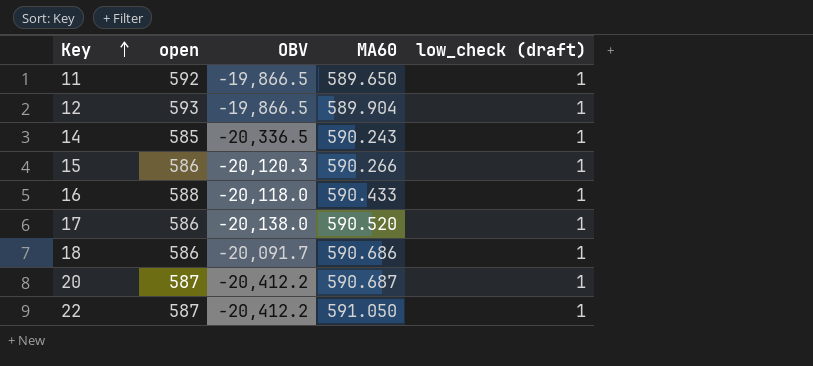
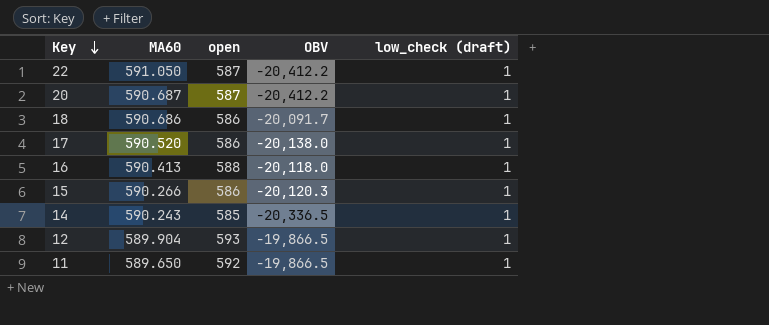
row order: Key ascending -> Key descending
column MA60 | position: 4 -> 2
16 | MA60: 590.433 -> 590.413

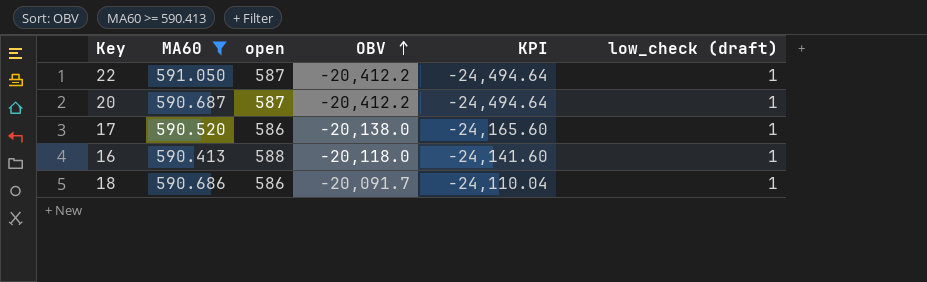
filter: none -> MA60 >= 590.413
row order: Key descending -> OBV ascending
column KPI | formula: none -> [OBV] * 1.2

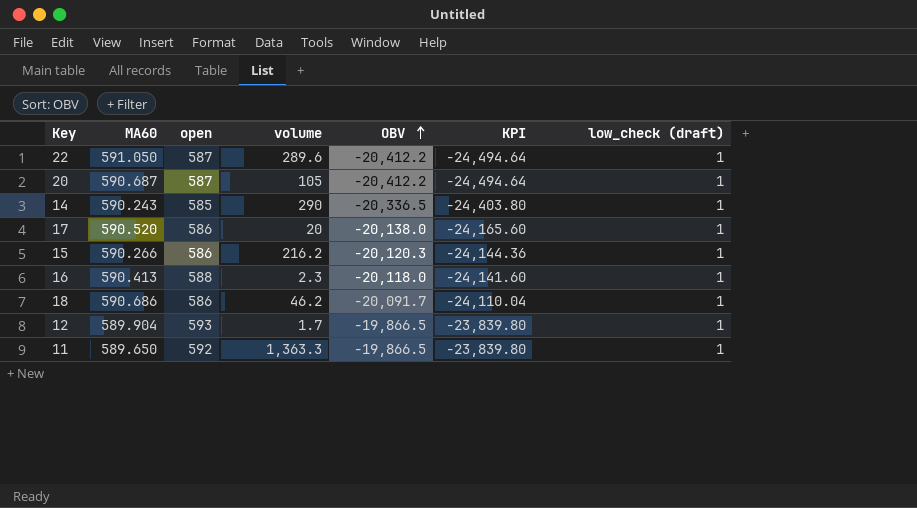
filter: MA60 >= 590.413 -> none
column volume | position: none -> 4

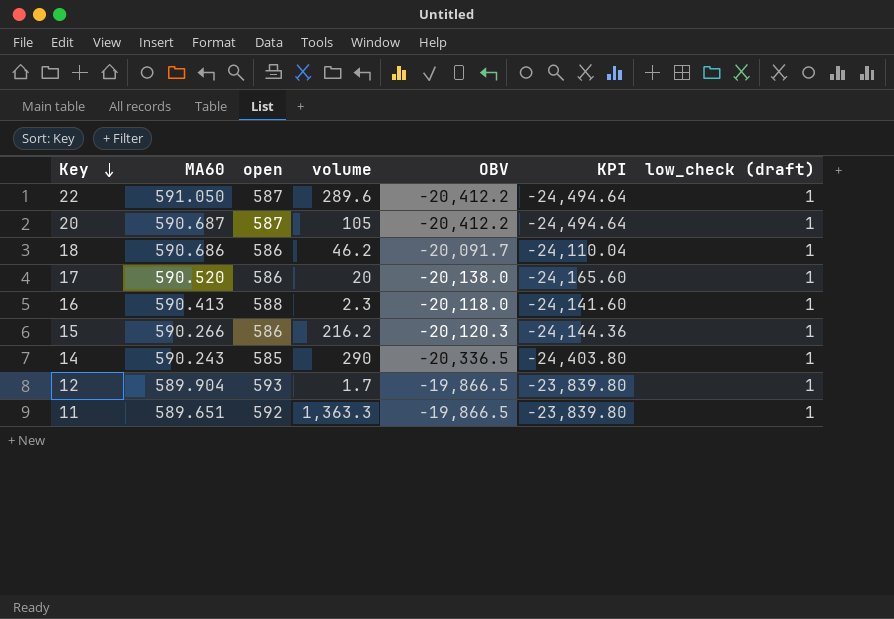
row order: OBV ascending -> Key descending
11 | MA60: 589.650 -> 589.651

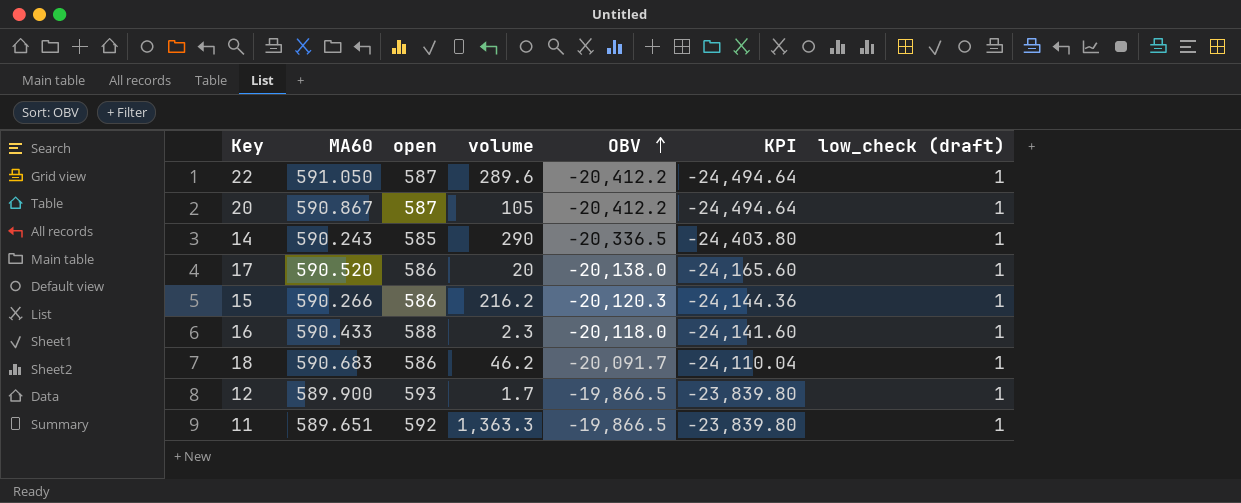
row order: Key descending -> OBV ascending
20 | MA60: 590.687 -> 590.867
16 | MA60: 590.413 -> 590.433
18 | MA60: 590.686 -> 590.683
12 | MA60: 589.904 -> 589.900

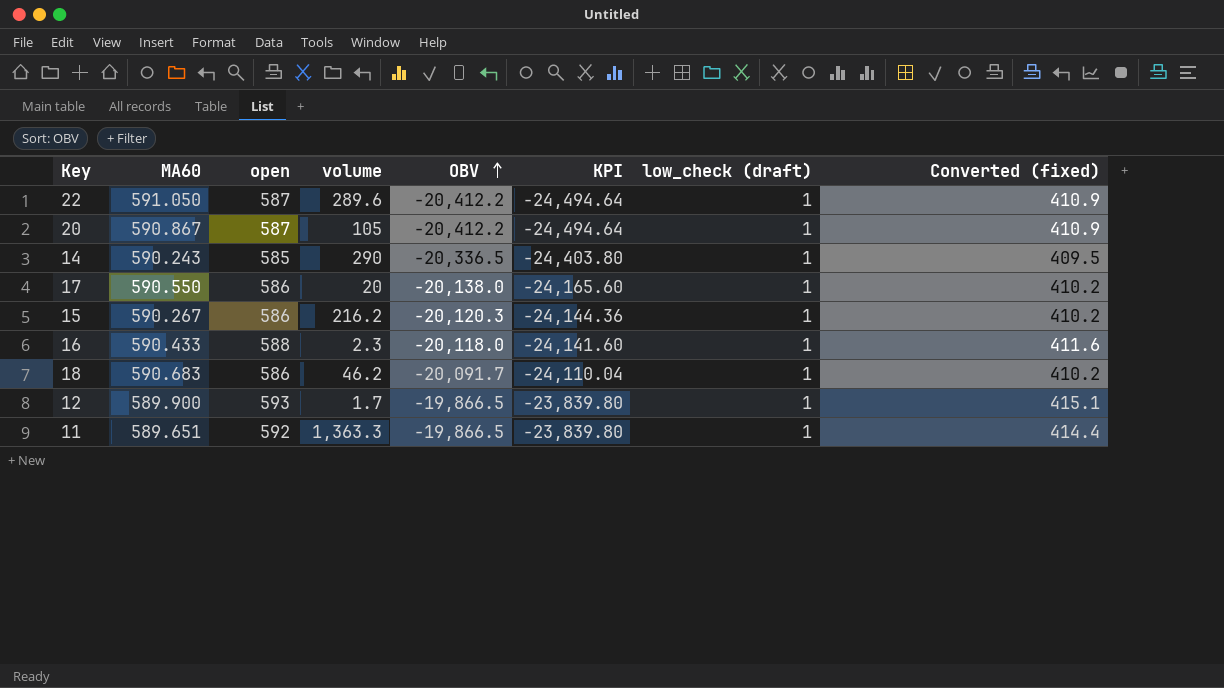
column Converted (fixed) | formula: none -> [open] * 0.7
17 | MA60: 590.520 -> 590.550
15 | MA60: 590.266 -> 590.267

